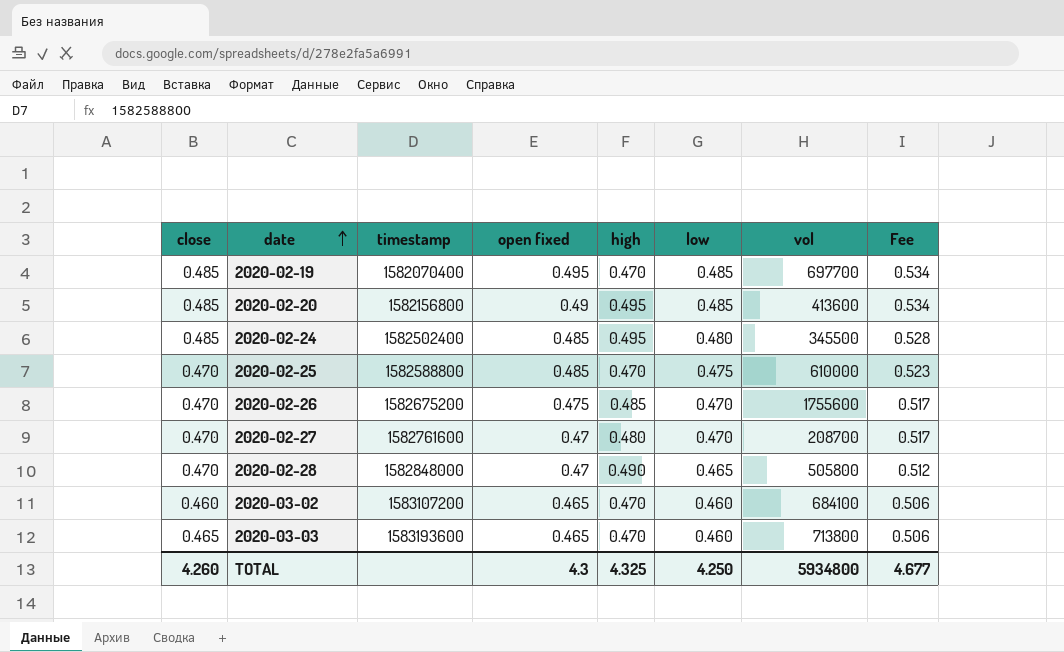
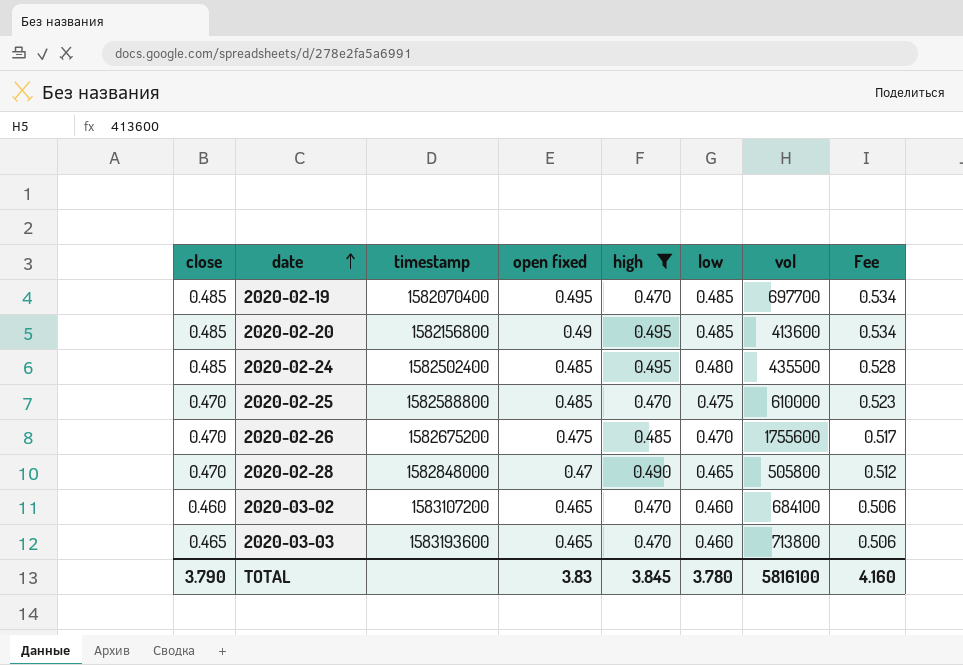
filter: none -> high != 0.480
2020-02-24 | vol: 345500 -> 435500
TOTAL | close: 4.260 -> 3.790
TOTAL | open fixed: 4.3 -> 3.83
TOTAL | high: 4.325 -> 3.845
TOTAL | low: 4.250 -> 3.780
TOTAL | vol: 5934800 -> 5816100
TOTAL | Fee: 4.677 -> 4.160

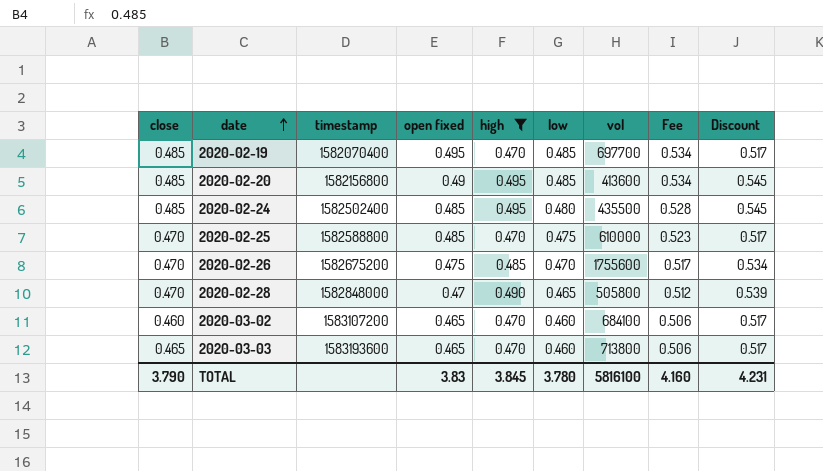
column Discount | formula: none -> [high] * 1.1

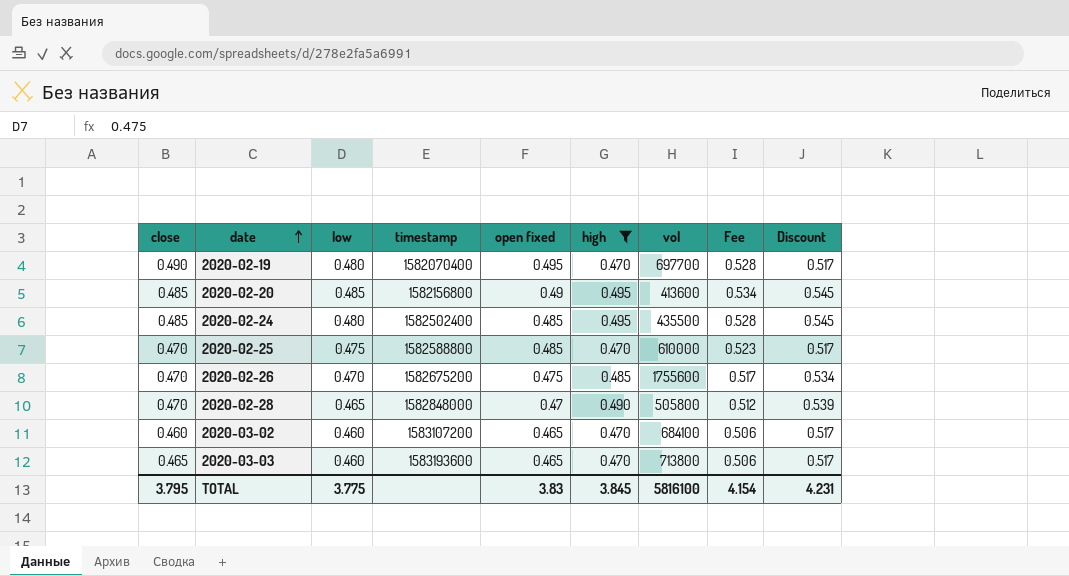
column low | position: 6 -> 3
2020-02-19 | close: 0.485 -> 0.490
2020-02-19 | low: 0.485 -> 0.480
2020-02-19 | Fee: 0.534 -> 0.528
TOTAL | close: 3.790 -> 3.795
TOTAL | low: 3.780 -> 3.775
TOTAL | Fee: 4.160 -> 4.154

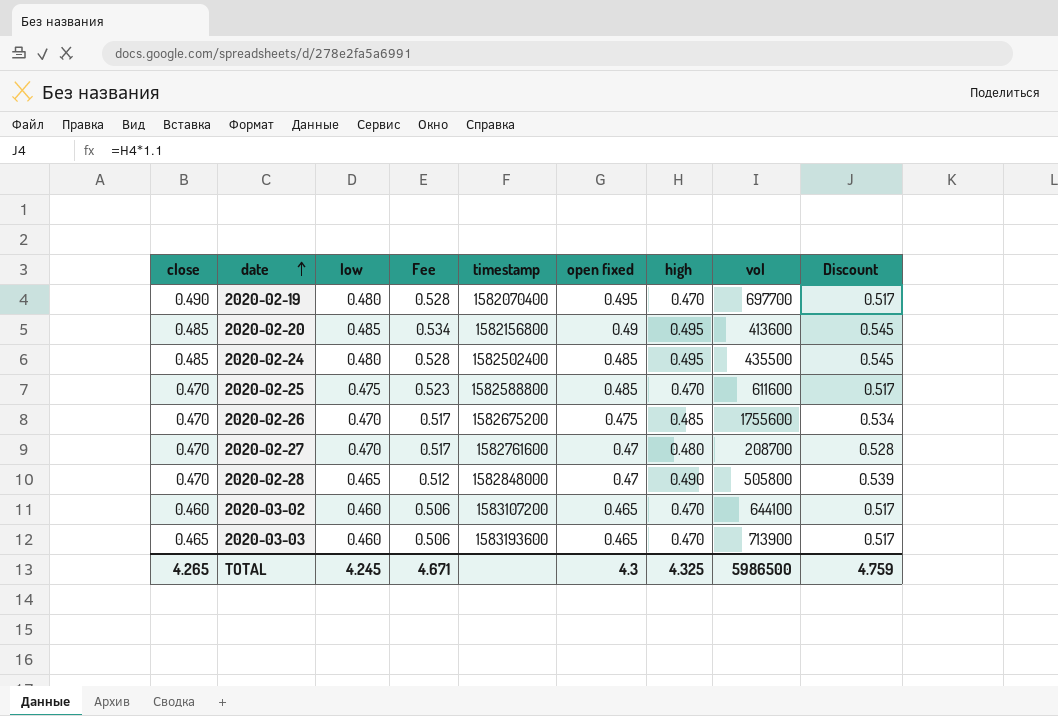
filter: high != 0.480 -> none
column Fee | position: 8 -> 4
2020-02-25 | vol: 610000 -> 611600
2020-03-02 | vol: 684100 -> 644100
2020-03-03 | vol: 713800 -> 713900
TOTAL | close: 3.795 -> 4.265
TOTAL | low: 3.775 -> 4.245
TOTAL | Fee: 4.154 -> 4.671
TOTAL | open fixed: 3.83 -> 4.3
TOTAL | high: 3.845 -> 4.325
TOTAL | vol: 5816100 -> 5986500
TOTAL | Discount: 4.231 -> 4.759

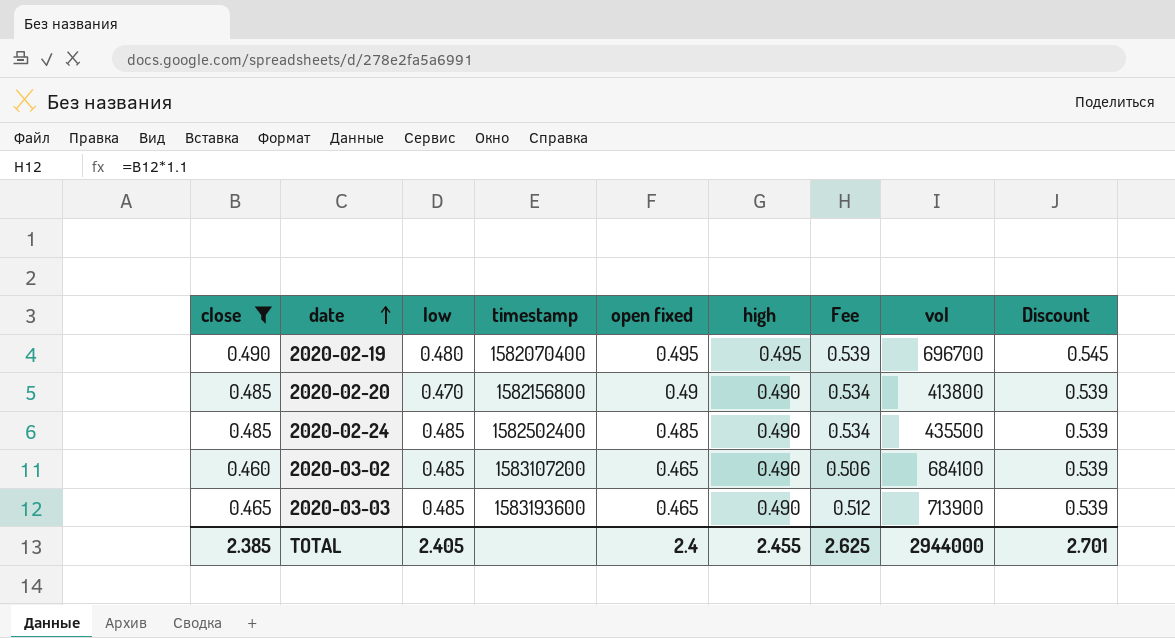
filter: none -> close != 0.470
column Fee | formula: [low] * 1.1 -> [close] * 1.1
column Fee | position: 4 -> 7
2020-02-19 | high: 0.470 -> 0.495
2020-02-19 | vol: 697700 -> 696700
2020-02-19 | Discount: 0.517 -> 0.545
2020-02-20 | low: 0.485 -> 0.470
2020-02-20 | high: 0.495 -> 0.490
2020-02-20 | vol: 413600 -> 413800
2020-02-20 | Discount: 0.545 -> 0.539
2020-02-24 | low: 0.480 -> 0.485
2020-02-24 | high: 0.495 -> 0.490
2020-02-24 | Discount: 0.545 -> 0.539
2020-03-02 | low: 0.460 -> 0.485
2020-03-02 | high: 0.470 -> 0.490
2020-03-02 | vol: 644100 -> 684100
2020-03-02 | Discount: 0.517 -> 0.539
2020-03-03 | low: 0.460 -> 0.485
2020-03-03 | high: 0.470 -> 0.490
2020-03-03 | Discount: 0.517 -> 0.539
TOTAL | close: 4.265 -> 2.385
TOTAL | low: 4.245 -> 2.405
TOTAL | open fixed: 4.3 -> 2.4
TOTAL | high: 4.325 -> 2.455
TOTAL | Fee: 4.671 -> 2.625
TOTAL | vol: 5986500 -> 2944000
TOTAL | Discount: 4.759 -> 2.701

